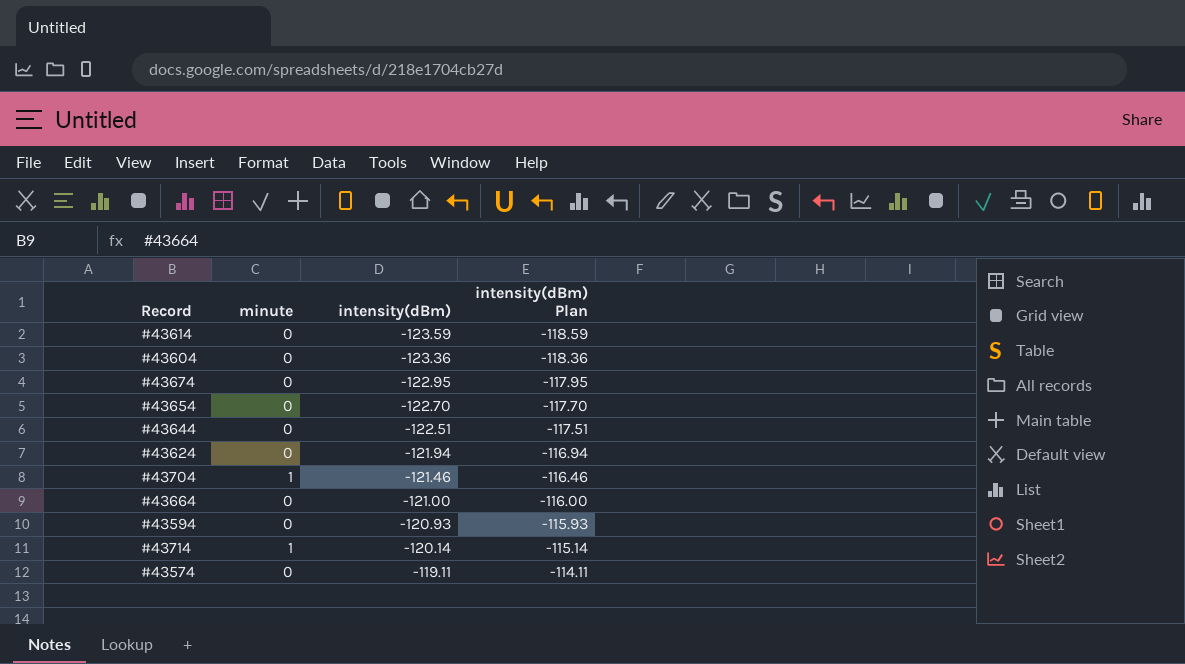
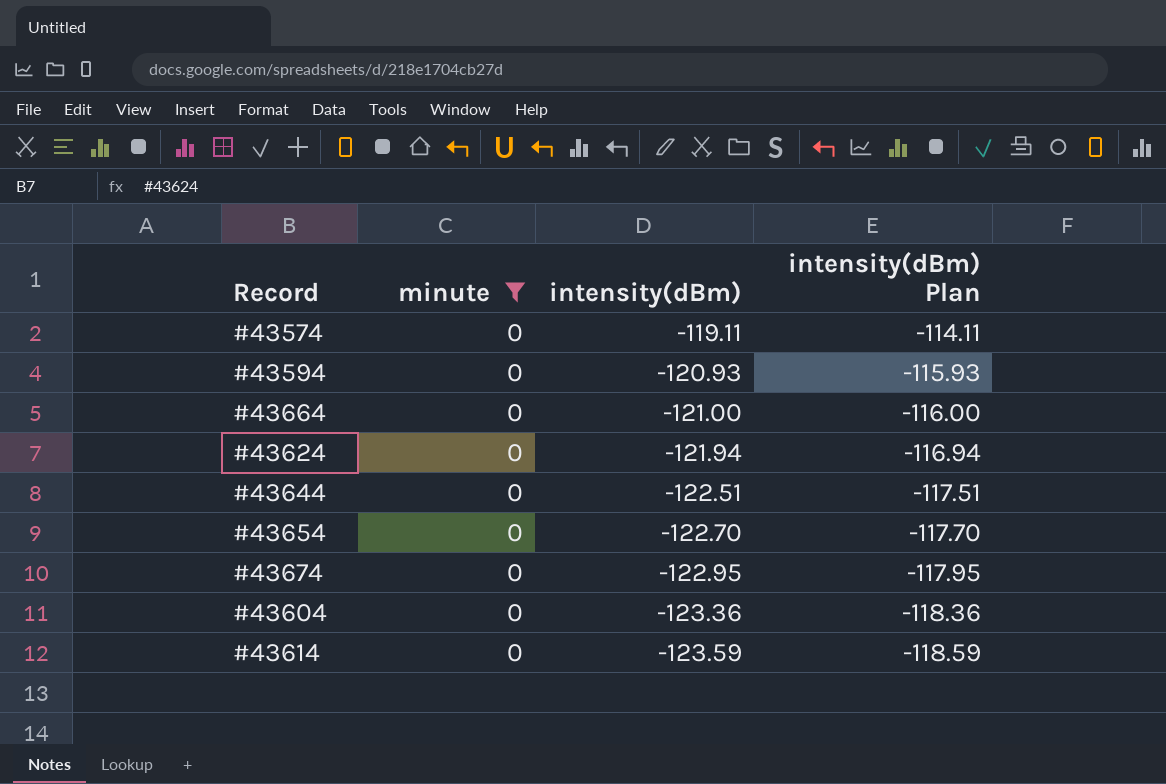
filter: none -> minute = 0
row order: intensity(dBm) ascending -> intensity(dBm) descending

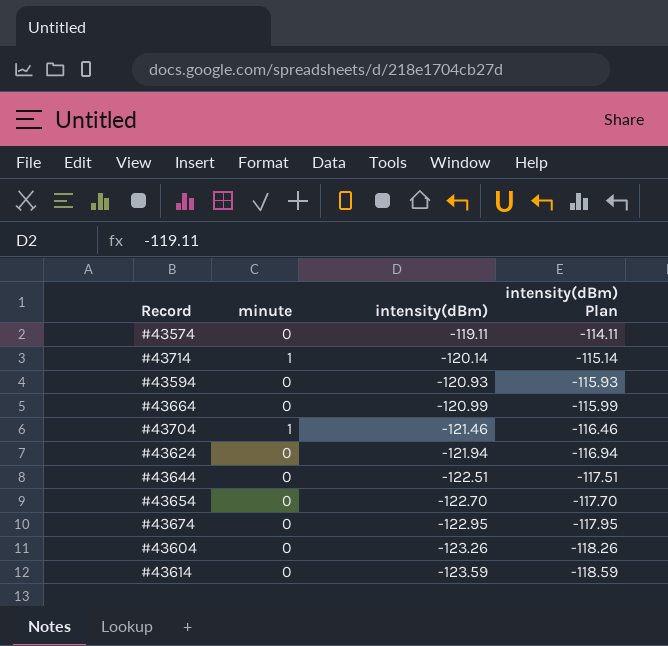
filter: minute = 0 -> none
#43664 | intensity(dBm): -121.00 -> -120.99
#43664 | intensity(dBm) Plan: -116.00 -> -115.99
#43604 | intensity(dBm): -123.36 -> -123.26
#43604 | intensity(dBm) Plan: -118.36 -> -118.26

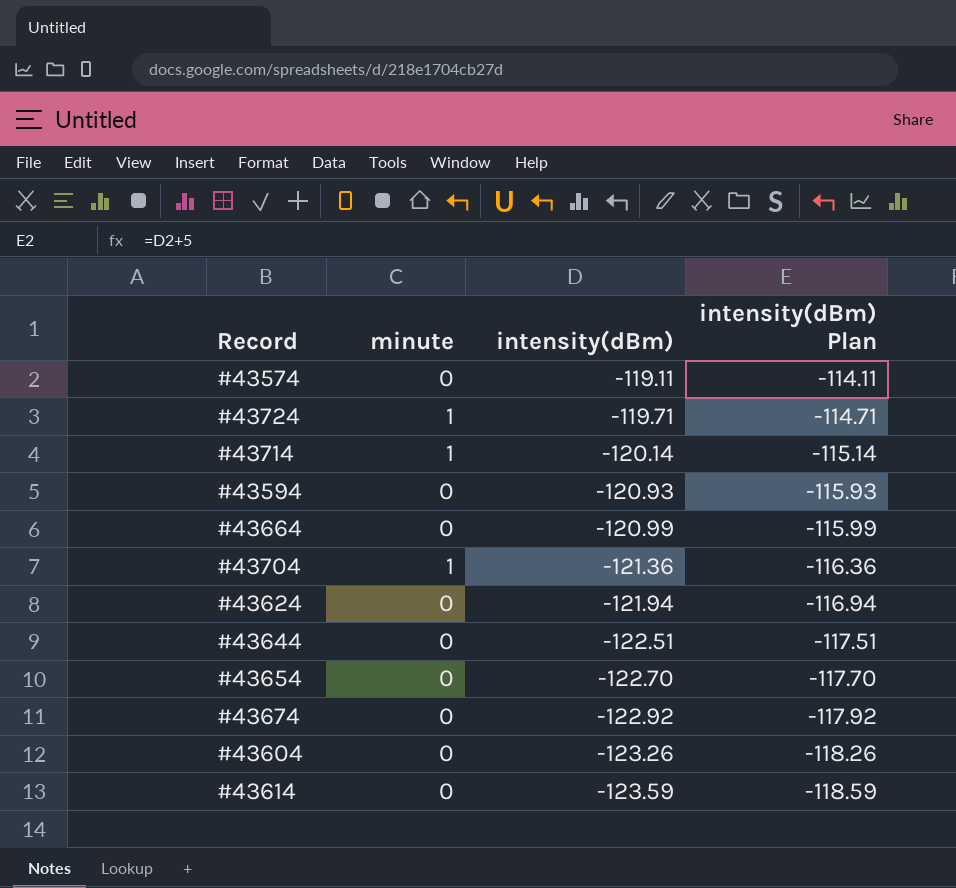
row #43724: none -> 1 | -119.71 | -114.71
#43704 | intensity(dBm): -121.46 -> -121.36
#43704 | intensity(dBm) Plan: -116.46 -> -116.36
#43674 | intensity(dBm): -122.95 -> -122.92
#43674 | intensity(dBm) Plan: -117.95 -> -117.92

